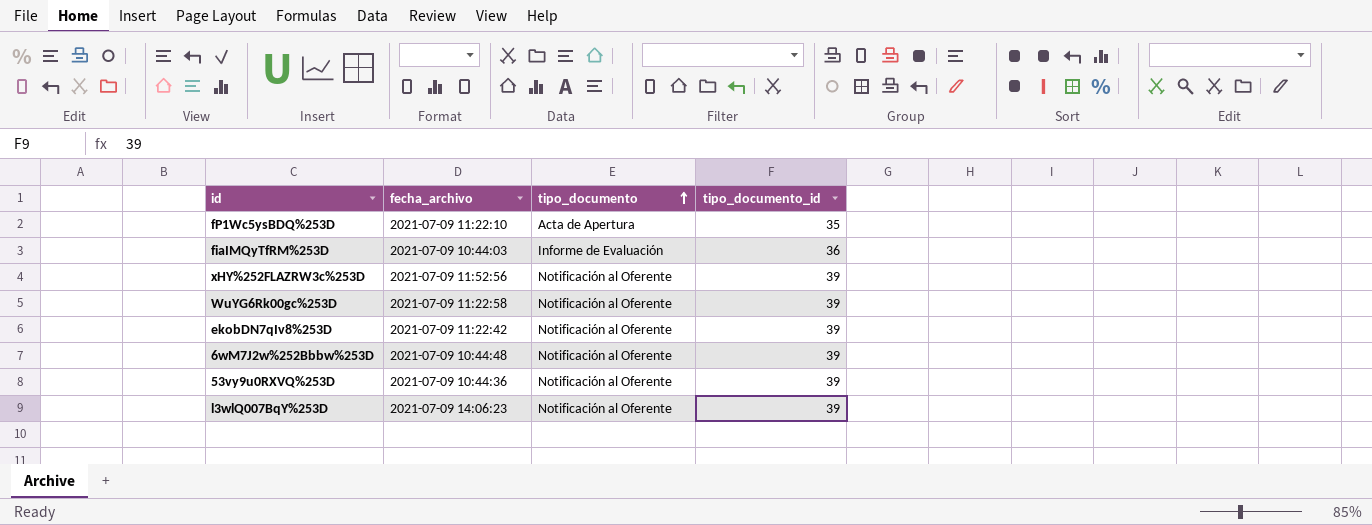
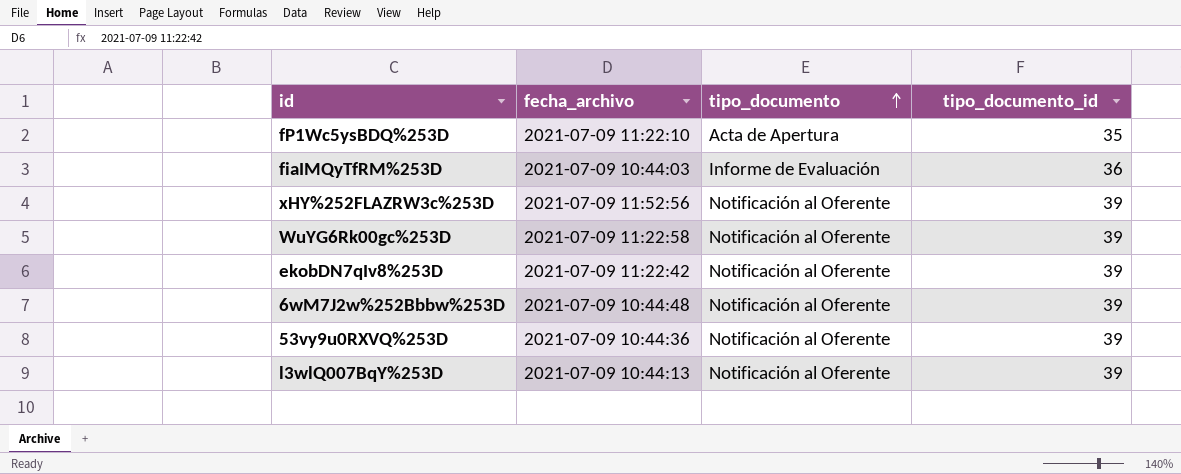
l3wlQ007BqY%253D | fecha_archivo: 2021-07-09 14:06:23 -> 2021-07-09 10:44:13

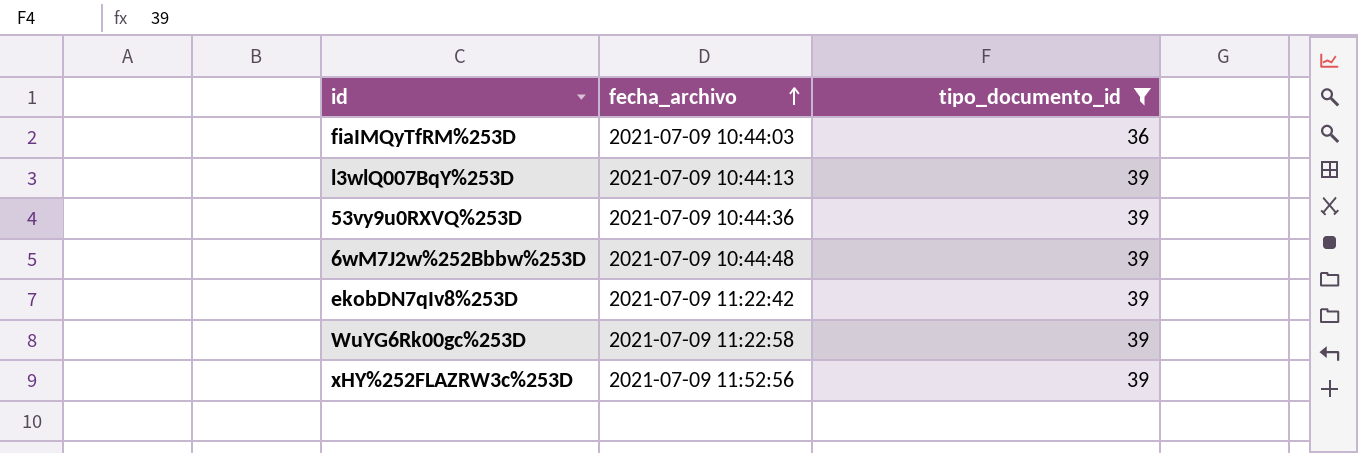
filter: none -> tipo_documento_id != 35
row order: tipo_documento ascending -> fecha_archivo ascending
column tipo_documento | position: 3 -> none

